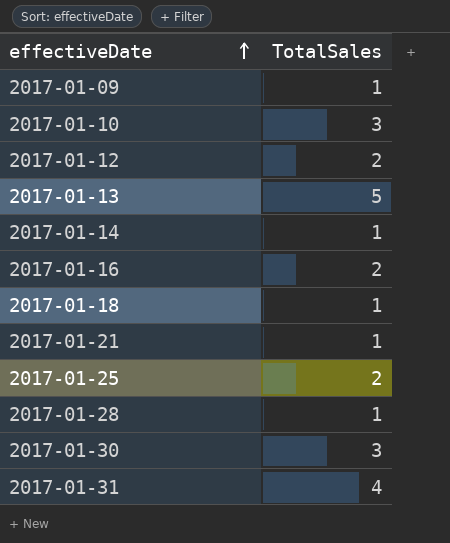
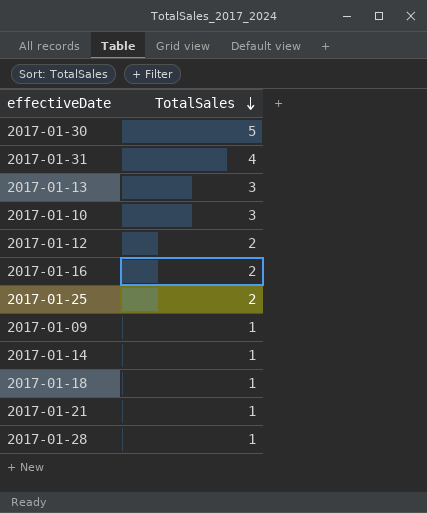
row order: effectiveDate ascending -> TotalSales descending
2017-01-30 | TotalSales: 3 -> 5
2017-01-13 | TotalSales: 5 -> 3

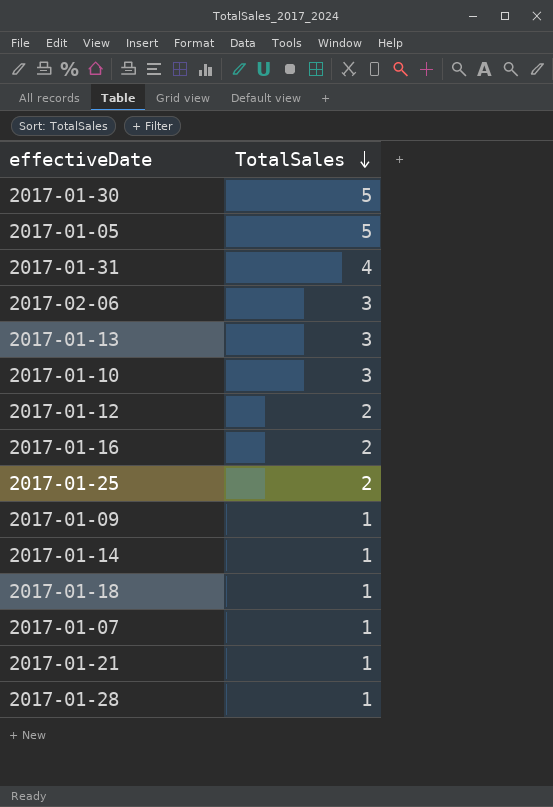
row 2017-01-05: none -> 5
row 2017-02-06: none -> 3
row 2017-01-07: none -> 1

